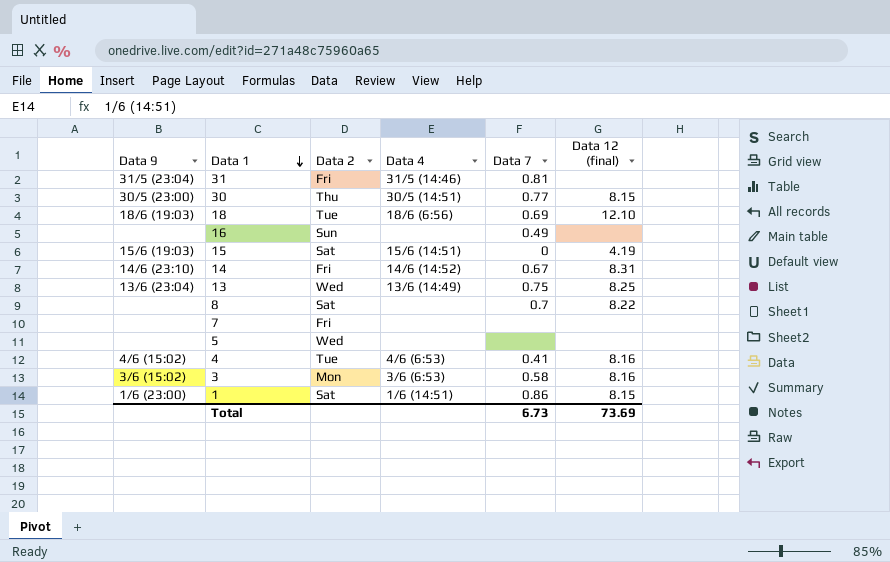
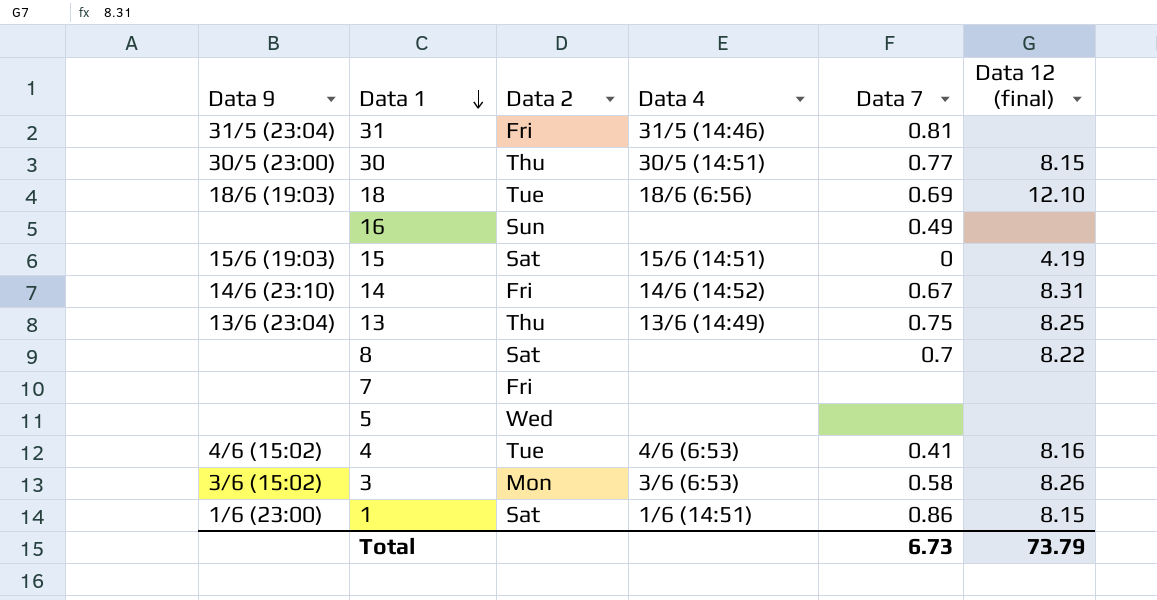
13 | Data 2: Wed -> Thu
3 | Data 12 (final): 8.16 -> 8.26
Total | Data 12 (final): 73.69 -> 73.79

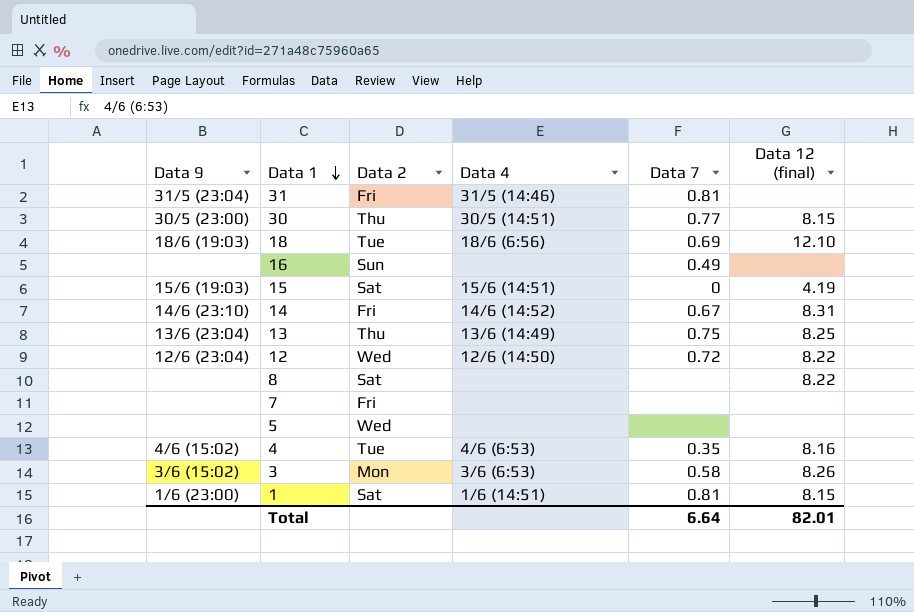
row 12: none -> 12/6 (23:04) | Wed | 12/6 (14:50) | 0.72 | 8.22
8 | Data 7: 0.7 -> none
4 | Data 7: 0.41 -> 0.35
1 | Data 7: 0.86 -> 0.81
Total | Data 7: 6.73 -> 6.64
Total | Data 12 (final): 73.79 -> 82.01

